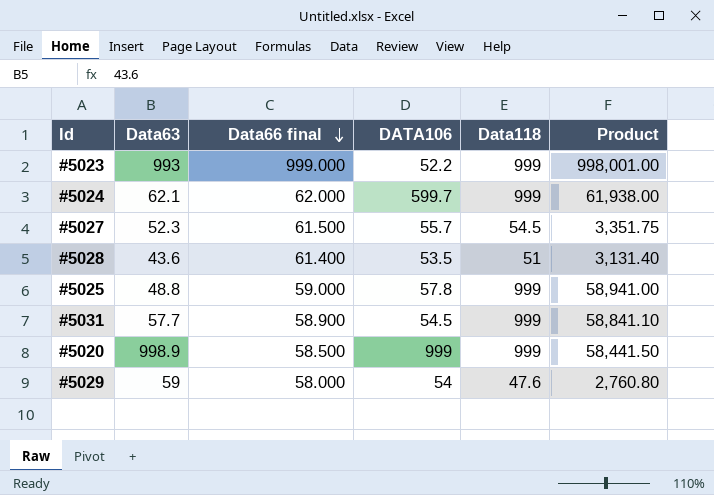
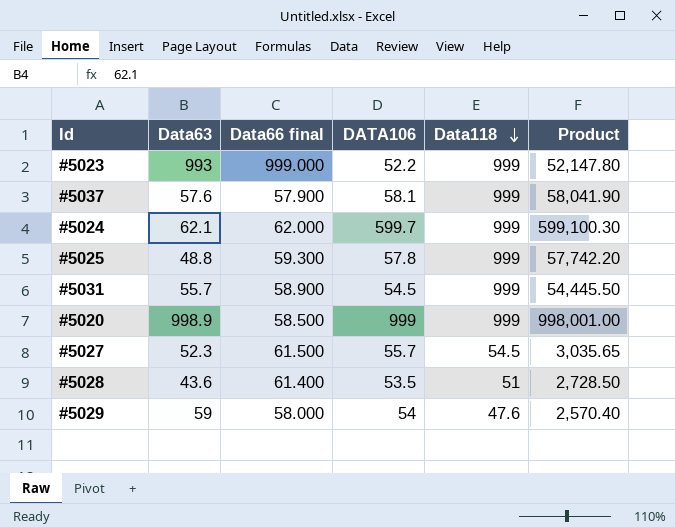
row order: Data66 final descending -> Data118 descending
column Product | formula: [Data66 final] * [Data118] -> [DATA106] * [Data118]
row #5037: none -> 57.6 | 57.900 | 58.1 | 999 | 58,041.90
#5025 | Data66 final: 59.000 -> 59.300
#5031 | Data63: 57.7 -> 55.7

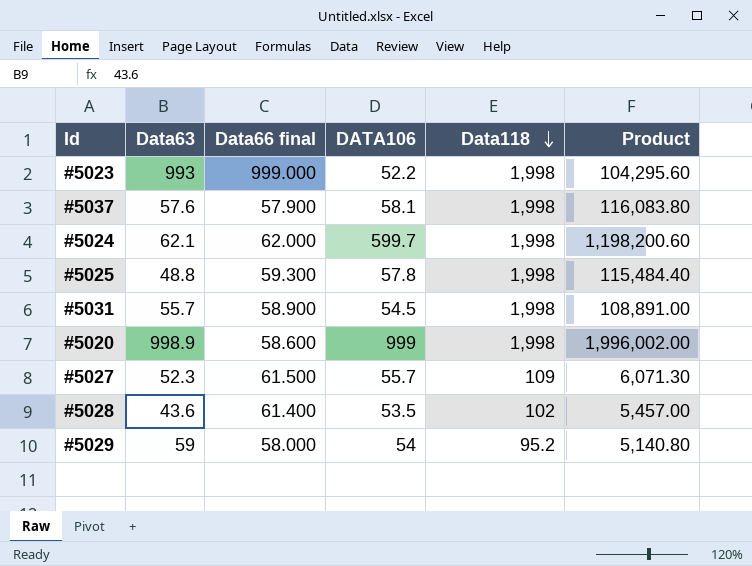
#5023 | Data118: 999 -> 1,998
#5023 | Product: 52,147.80 -> 104,295.60
#5037 | Data118: 999 -> 1,998
#5037 | Product: 58,041.90 -> 116,083.80
#5024 | Data118: 999 -> 1,998
#5024 | Product: 599,100.30 -> 1,198,200.60
#5025 | Data118: 999 -> 1,998
#5025 | Product: 57,742.20 -> 115,484.40
#5031 | Data118: 999 -> 1,998
#5031 | Product: 54,445.50 -> 108,891.00
#5020 | Data66 final: 58.500 -> 58.600
#5020 | Data118: 999 -> 1,998
#5020 | Product: 998,001.00 -> 1,996,002.00
#5027 | Data118: 54.5 -> 109
#5027 | Product: 3,035.65 -> 6,071.30
#5028 | Data118: 51 -> 102
#5028 | Product: 2,728.50 -> 5,457.00
#5029 | Data118: 47.6 -> 95.2
#5029 | Product: 2,570.40 -> 5,140.80

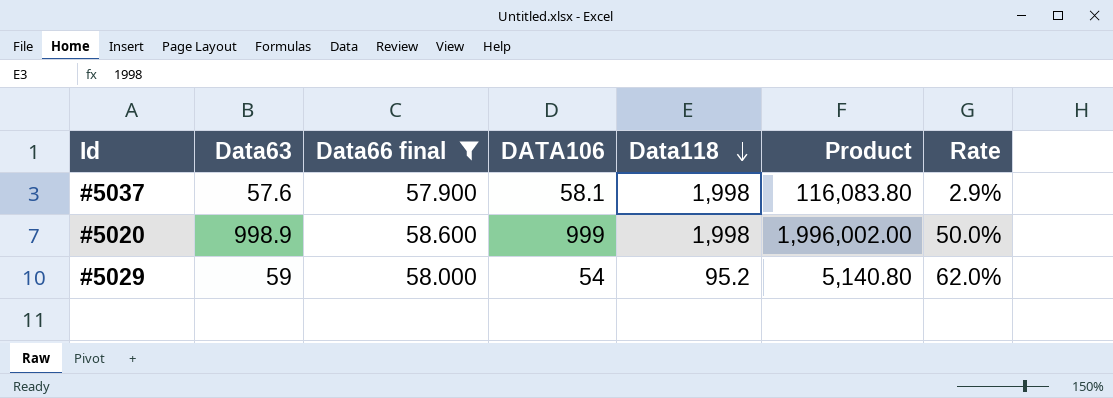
filter: none -> Data66 final <= 58.600
column Rate | formula: none -> [Data63] / [Data118]

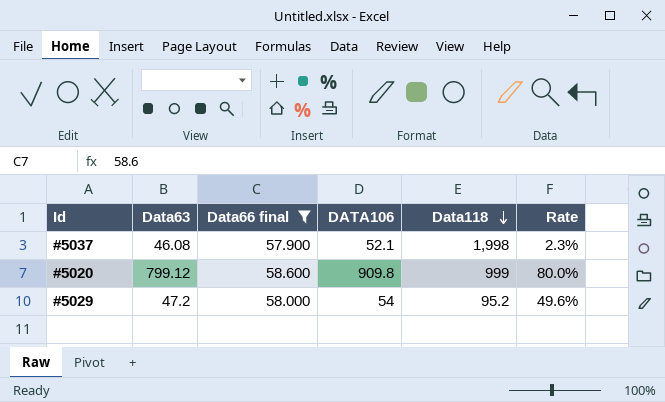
column Product | formula: [DATA106] * [Data118] -> none
#5037 | Data63: 57.6 -> 46.08
#5037 | DATA106: 58.1 -> 52.1
#5037 | Rate: 2.9% -> 2.3%
#5020 | Data63: 998.9 -> 799.12
#5020 | DATA106: 999 -> 909.8
#5020 | Data118: 1,998 -> 999
#5020 | Rate: 50.0% -> 80.0%
#5029 | Data63: 59 -> 47.2
#5029 | Rate: 62.0% -> 49.6%

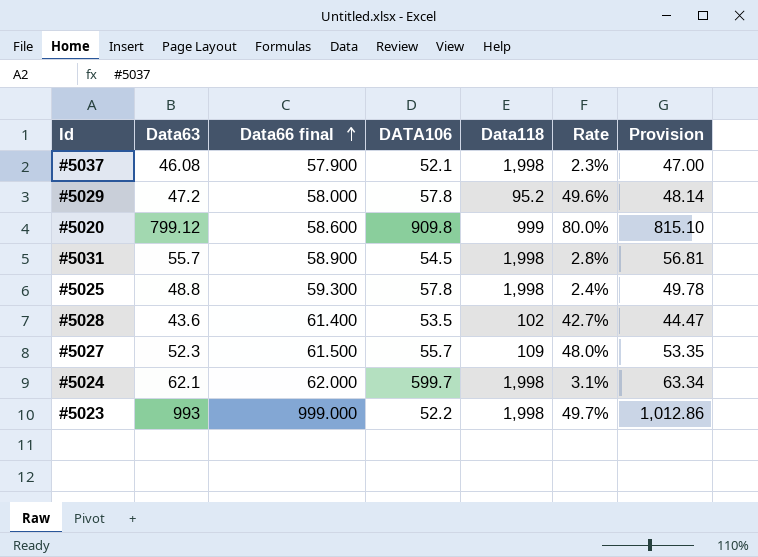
filter: Data66 final <= 58.600 -> none
row order: Data118 descending -> Data66 final ascending
column Provision | formula: none -> [Data63] * 1.02
#5029 | DATA106: 54 -> 57.8

